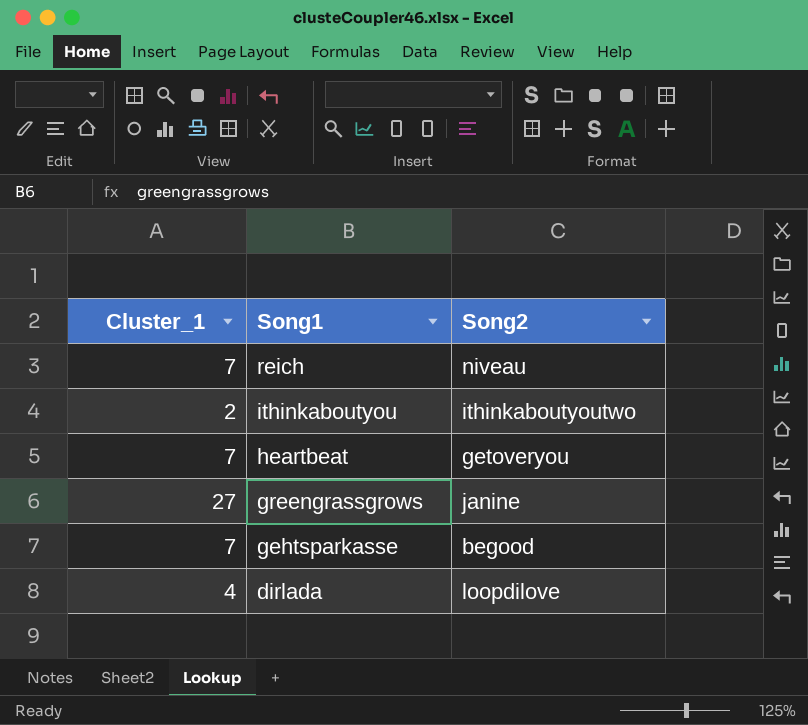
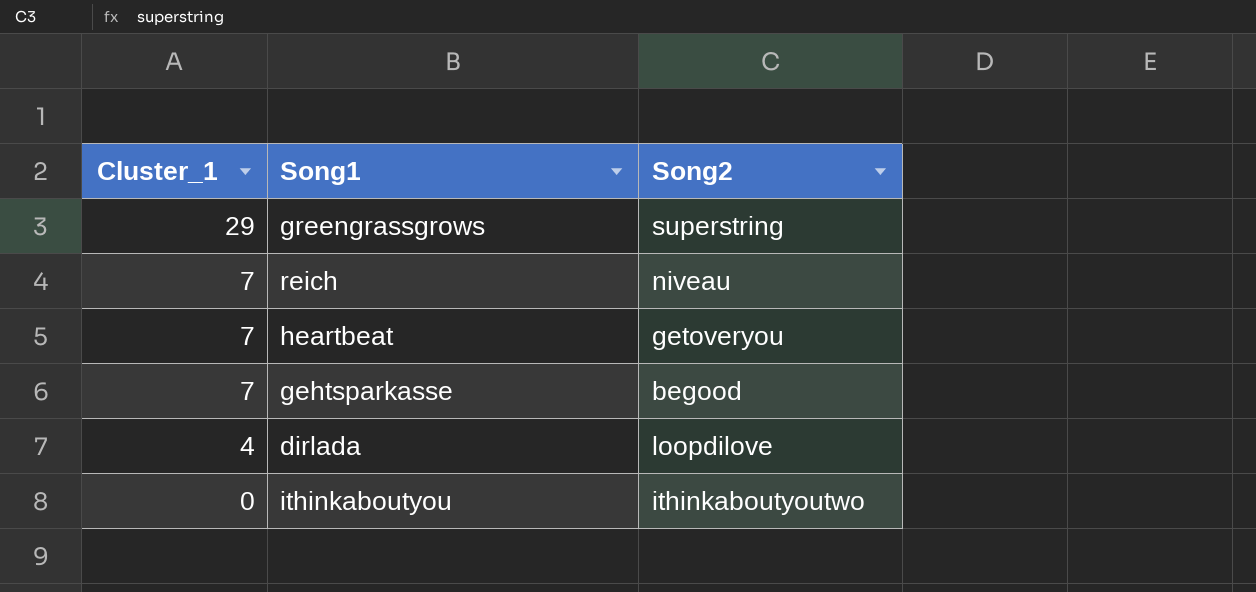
row order: Song1 descending -> Cluster_1 descending
greengrassgrows | Cluster_1: 27 -> 29
greengrassgrows | Song2: janine -> superstring
ithinkaboutyou | Cluster_1: 2 -> 0

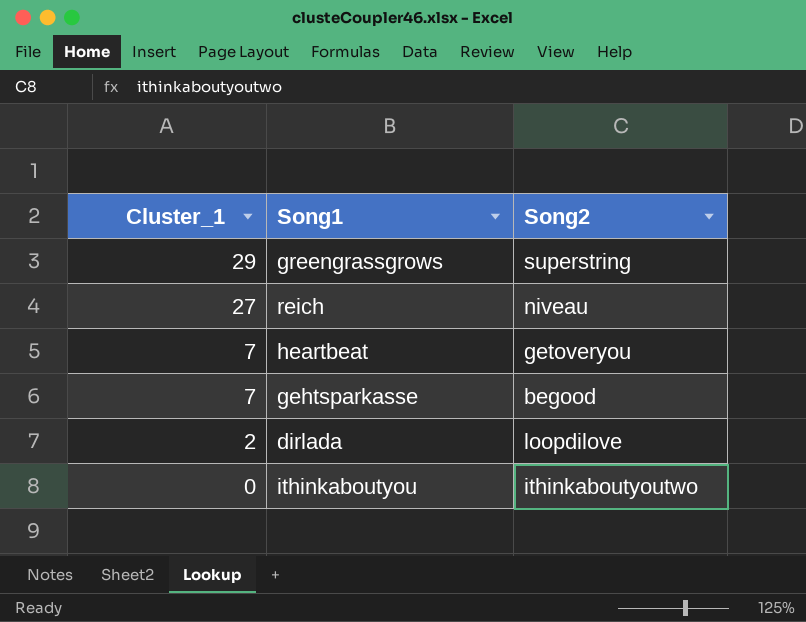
reich | Cluster_1: 7 -> 27
dirlada | Cluster_1: 4 -> 2

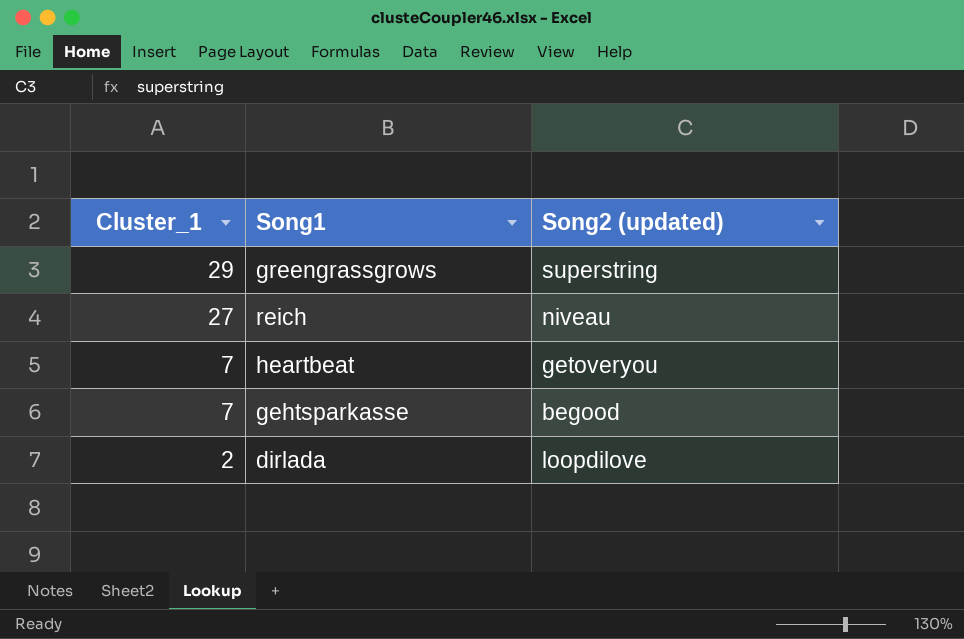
column name: Song2 -> Song2 (updated)
row ithinkaboutyou: 0 | ithinkaboutyoutwo -> none

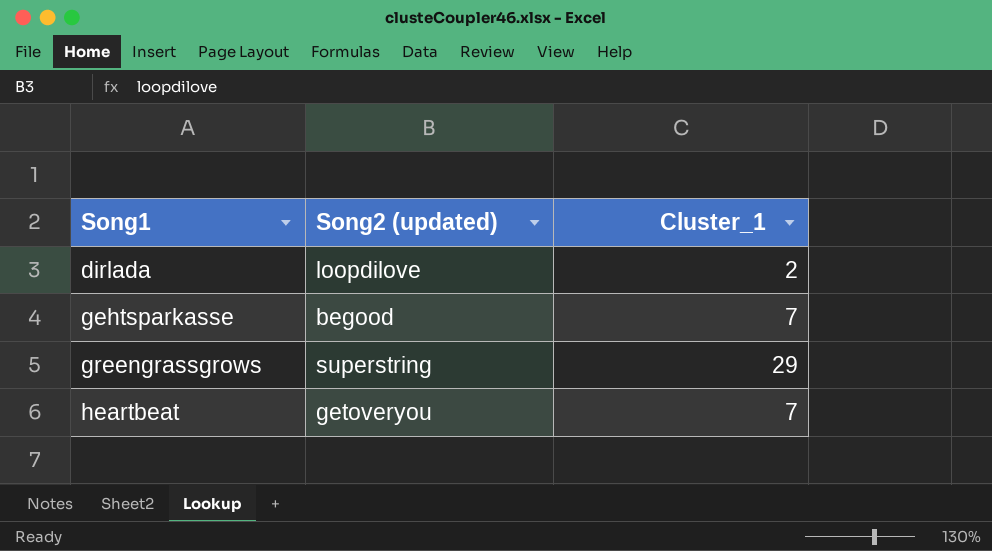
row order: Cluster_1 descending -> Song1 ascending
column Cluster_1 | position: 1 -> 3
row reich: 27 | niveau -> none

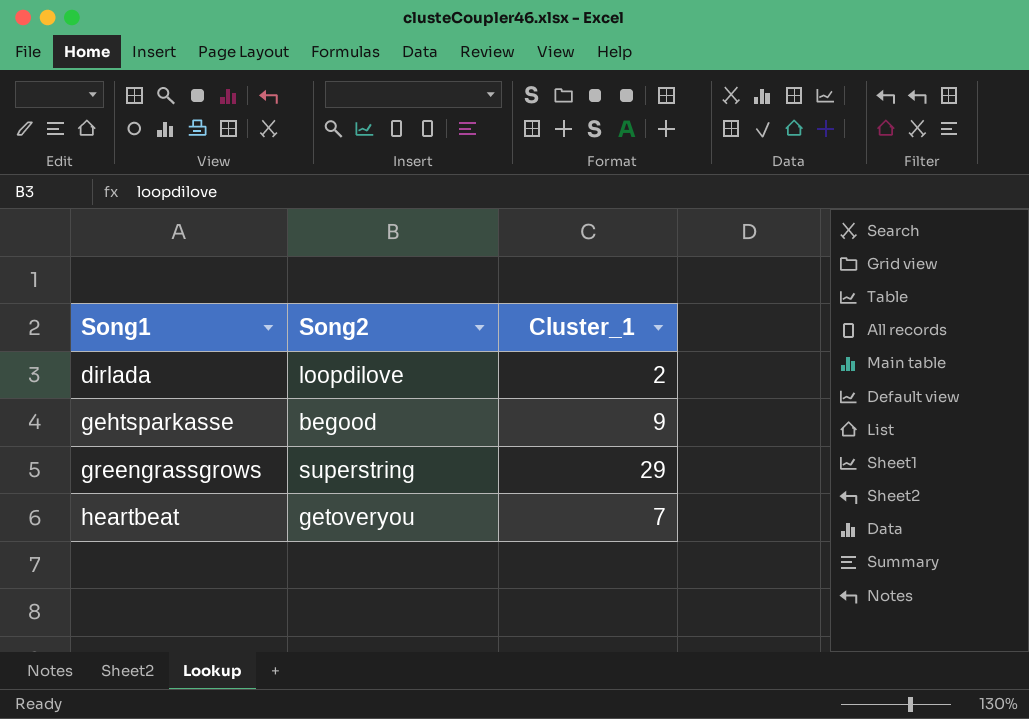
column name: Song2 (updated) -> Song2
gehtsparkasse | Cluster_1: 7 -> 9

